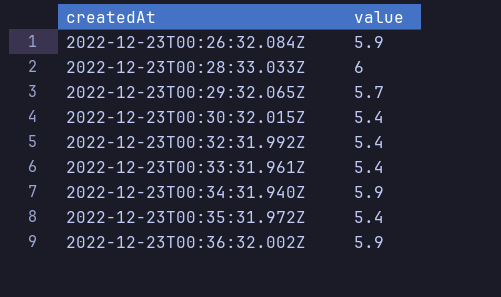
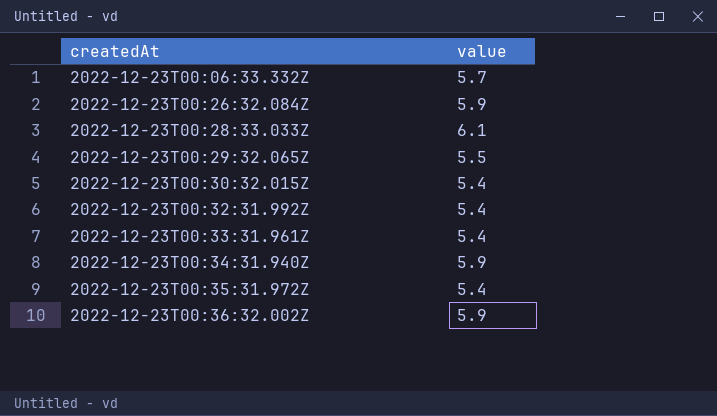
row 2022-12-23T00:06:33.332Z: none -> 5.7
2022-12-23T00:28:33.033Z | value: 6 -> 6.1
2022-12-23T00:29:32.065Z | value: 5.7 -> 5.5

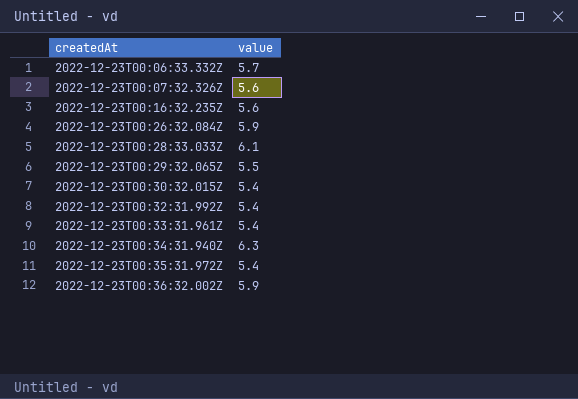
row 2022-12-23T00:07:32.326Z: none -> 5.6
row 2022-12-23T00:16:32.235Z: none -> 5.6
2022-12-23T00:34:31.940Z | value: 5.9 -> 6.3

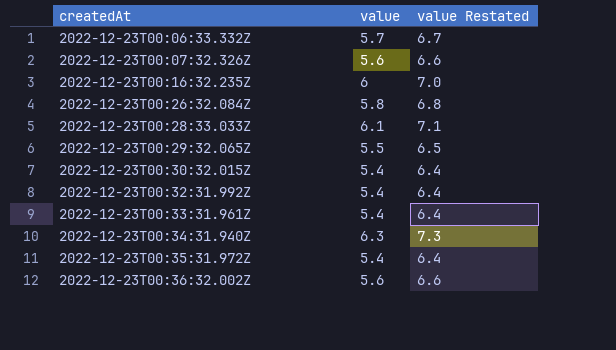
column value Restated | formula: none -> [value] + 1
2022-12-23T00:16:32.235Z | value: 5.6 -> 6
2022-12-23T00:26:32.084Z | value: 5.9 -> 5.8
2022-12-23T00:36:32.002Z | value: 5.9 -> 5.6

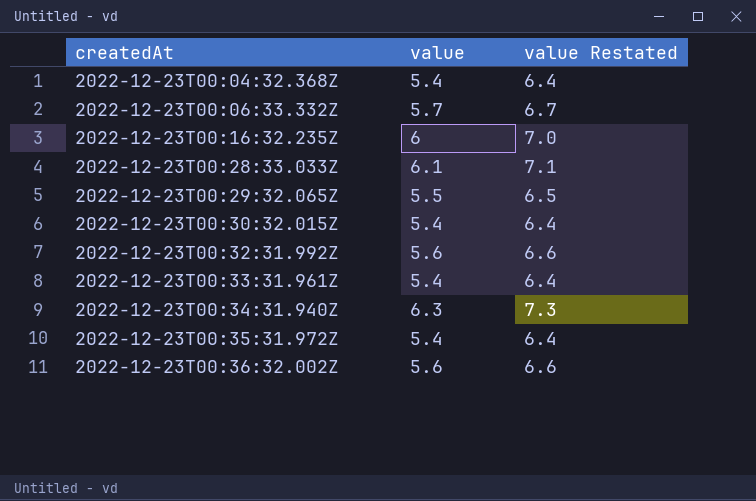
row 2022-12-23T00:07:32.326Z: 5.6 | 6.6 -> none
row 2022-12-23T00:26:32.084Z: 5.8 | 6.8 -> none
row 2022-12-23T00:04:32.368Z: none -> 5.4 | 6.4
2022-12-23T00:32:31.992Z | value: 5.4 -> 5.6
2022-12-23T00:32:31.992Z | value Restated: 6.4 -> 6.6

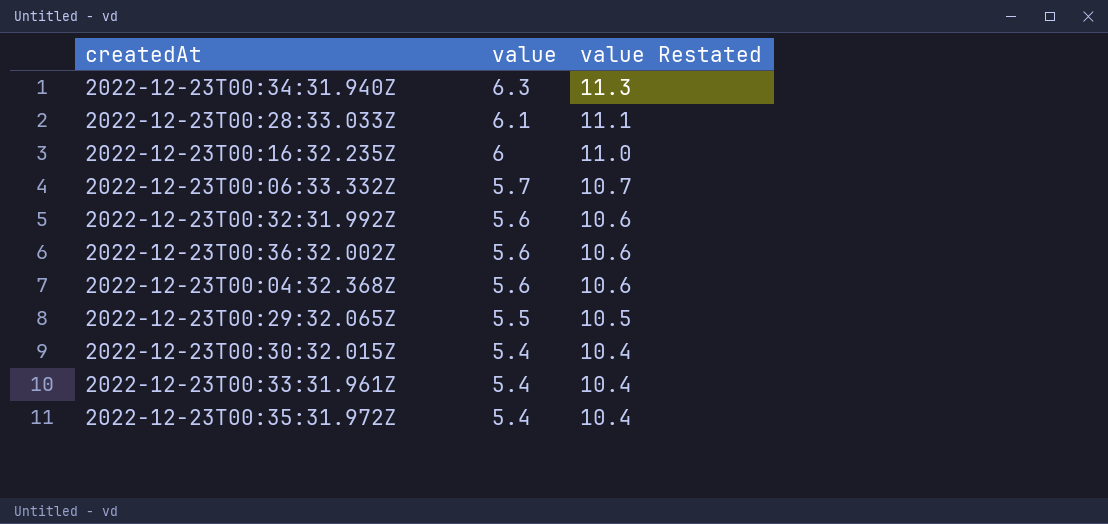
row order: createdAt ascending -> value descending
column value Restated | formula: [value] + 1 -> [value] + 5
2022-12-23T00:04:32.368Z | value: 5.4 -> 5.6

